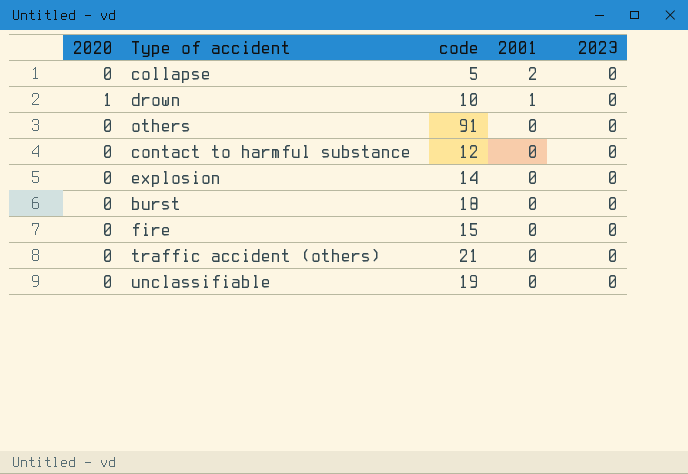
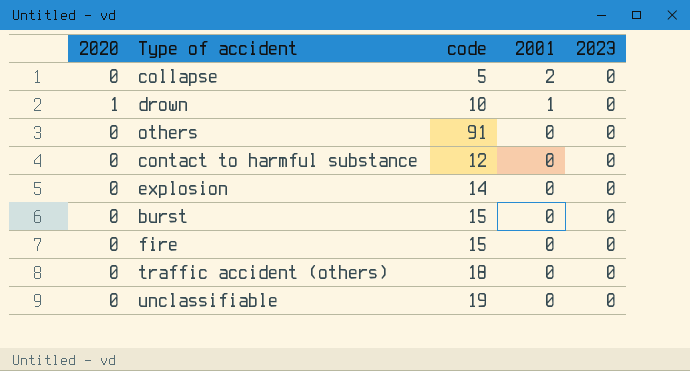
burst | code: 18 -> 15
traffic accident (others) | code: 21 -> 18

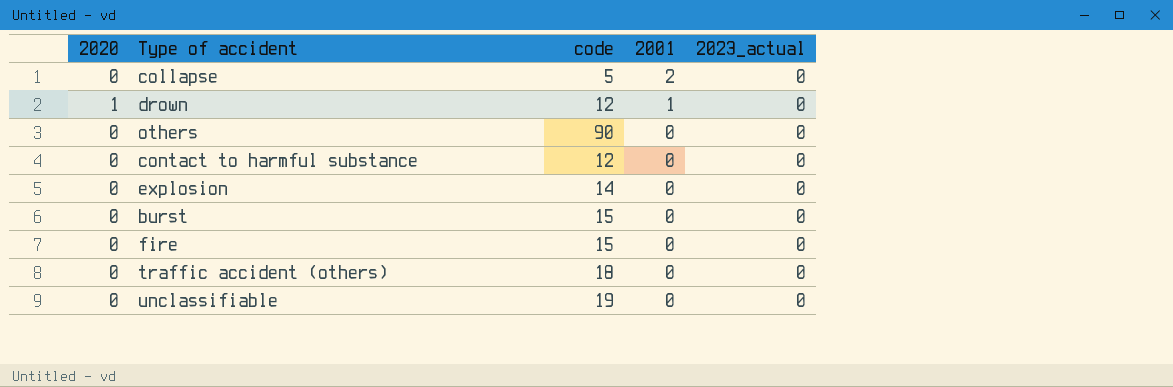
column name: 2023 -> 2023_actual
drown | code: 10 -> 12
others | code: 91 -> 90

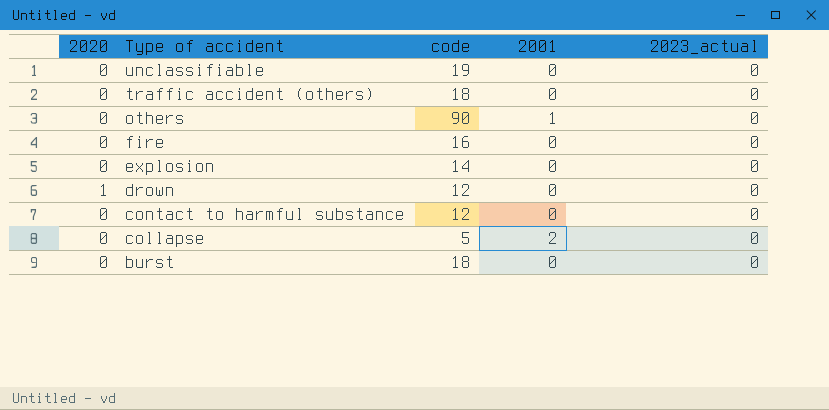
row order: 2001 descending -> Type of accident descending
others | 2001: 0 -> 1
fire | code: 15 -> 16
drown | 2001: 1 -> 0
burst | code: 15 -> 18

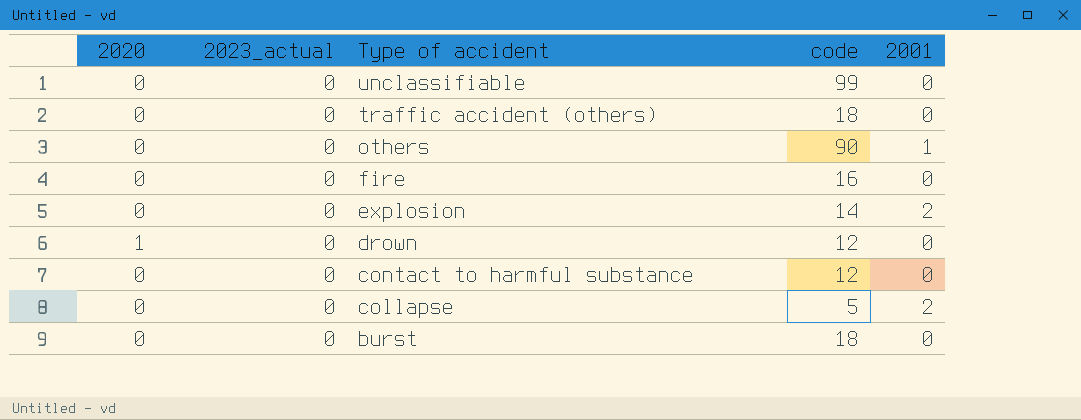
column 2023_actual | position: 5 -> 2
unclassifiable | code: 19 -> 99
explosion | 2001: 0 -> 2

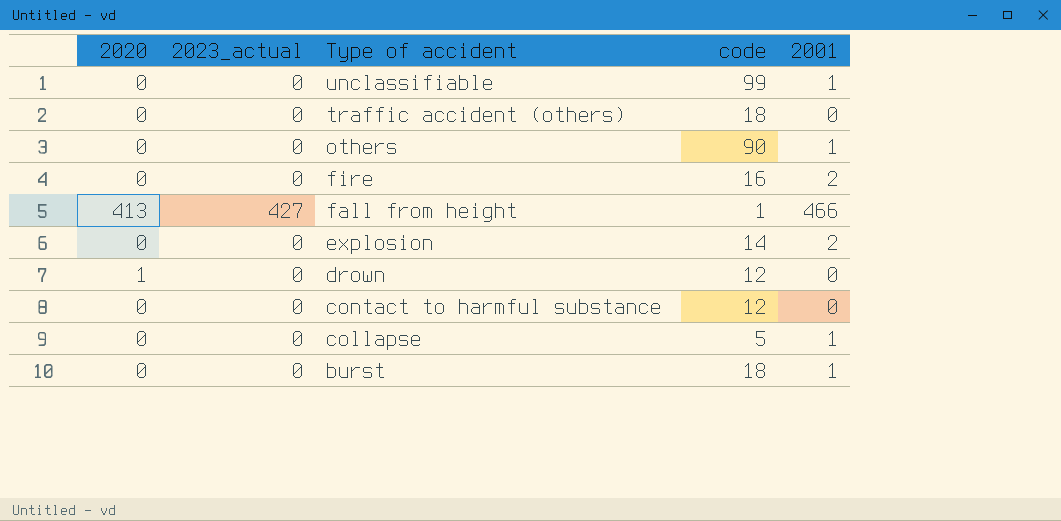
unclassifiable | 2001: 0 -> 1
fire | 2001: 0 -> 2
row fall from height: none -> 413 | 427 | 1 | 466
collapse | 2001: 2 -> 1
burst | 2001: 0 -> 1

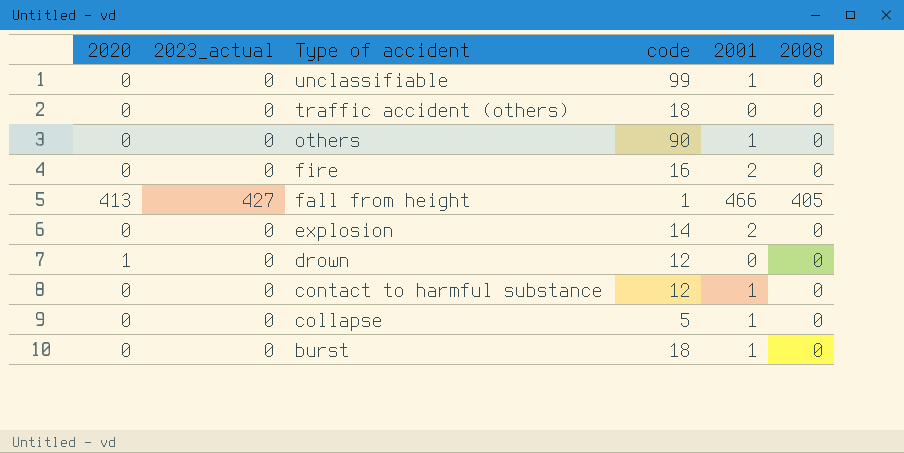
column 2008 | position: none -> 6
contact to harmful substance | 2001: 0 -> 1

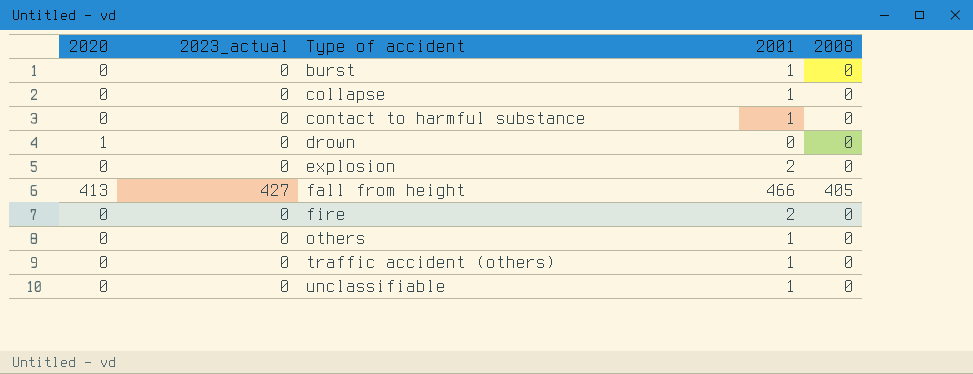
row order: Type of accident descending -> Type of accident ascending
column code | position: 4 -> none
traffic accident (others) | 2001: 0 -> 1

